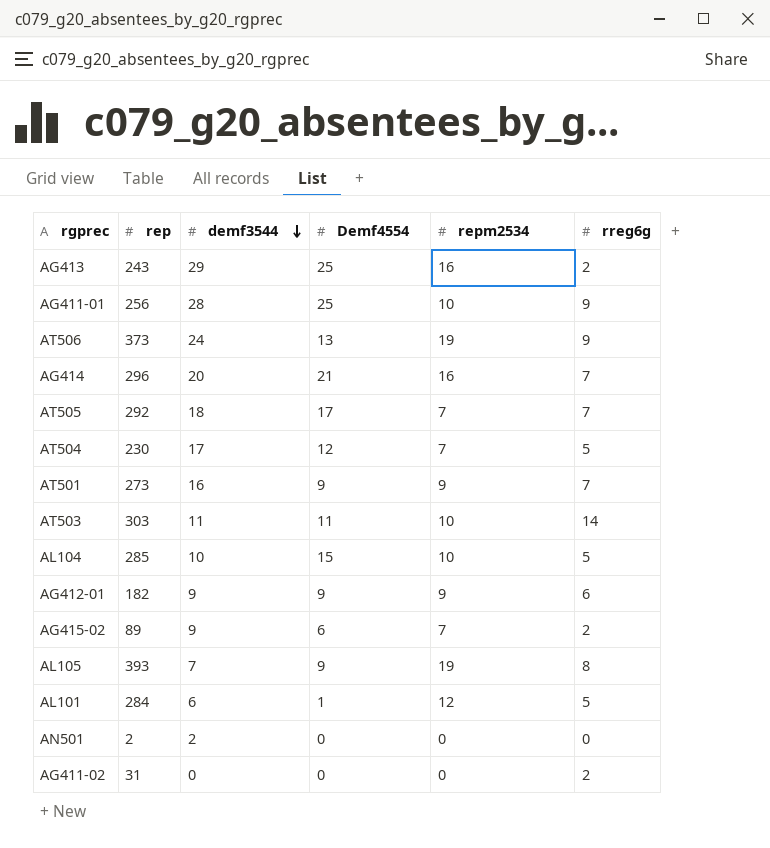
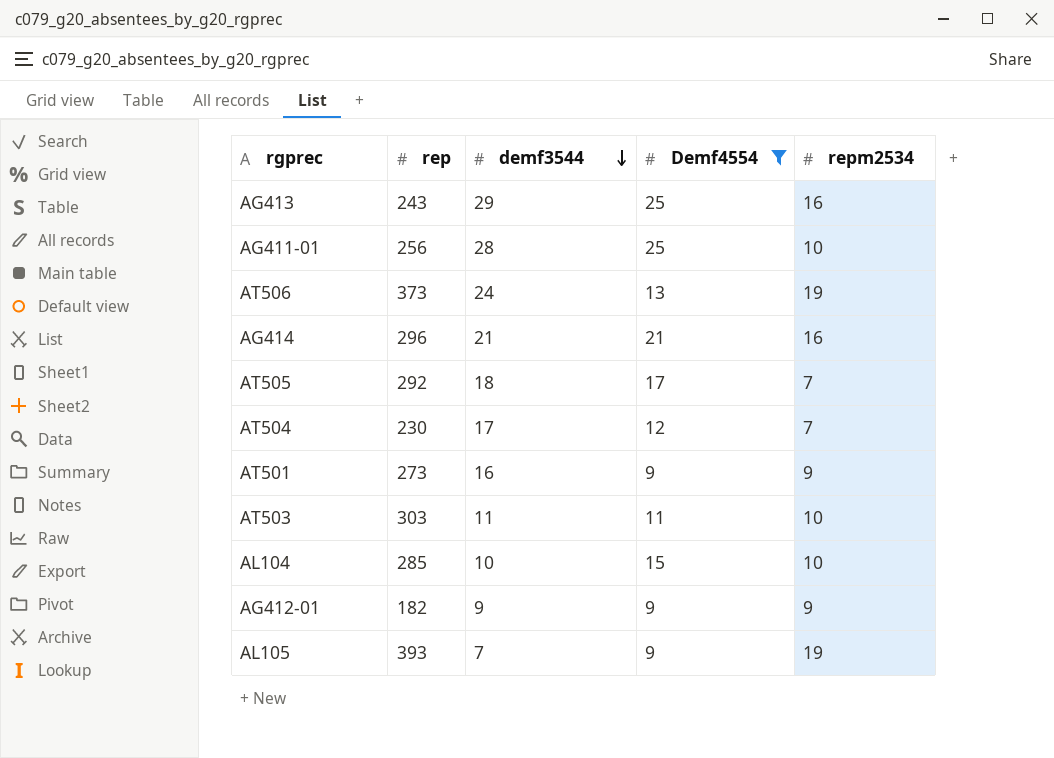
filter: none -> Demf4554 >= 9
column rreg6g | position: 6 -> none
AG414 | demf3544: 20 -> 21

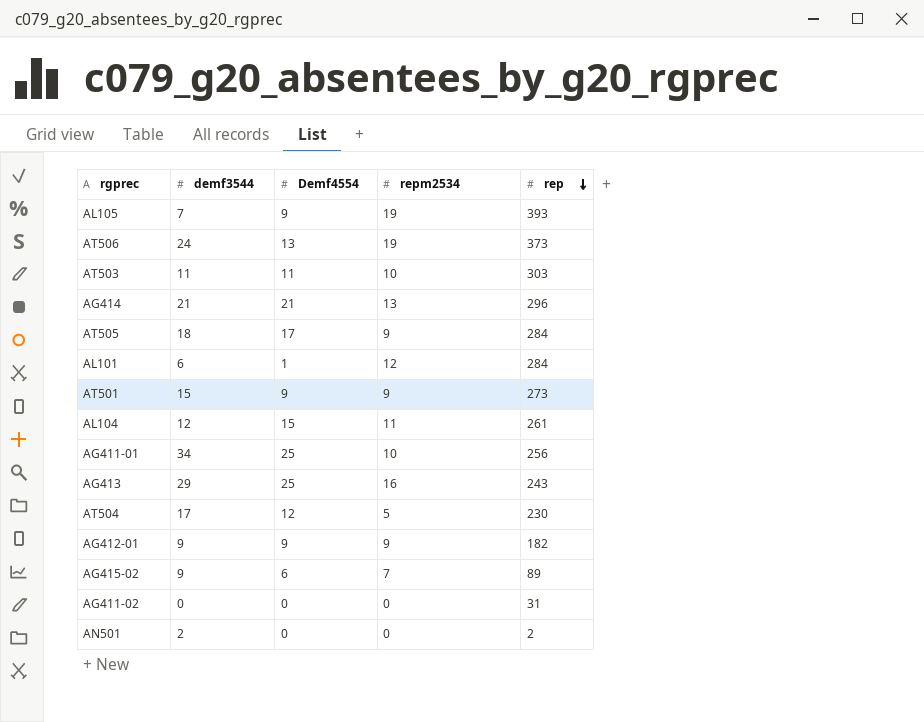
filter: Demf4554 >= 9 -> none
row order: demf3544 descending -> rep descending
column rep | position: 2 -> 5
AG414 | repm2534: 16 -> 13
AT505 | repm2534: 7 -> 9
AT505 | rep: 292 -> 284
AT501 | demf3544: 16 -> 15
AL104 | demf3544: 10 -> 12
AL104 | repm2534: 10 -> 11
AL104 | rep: 285 -> 261
AG411-01 | demf3544: 28 -> 34
AT504 | repm2534: 7 -> 5

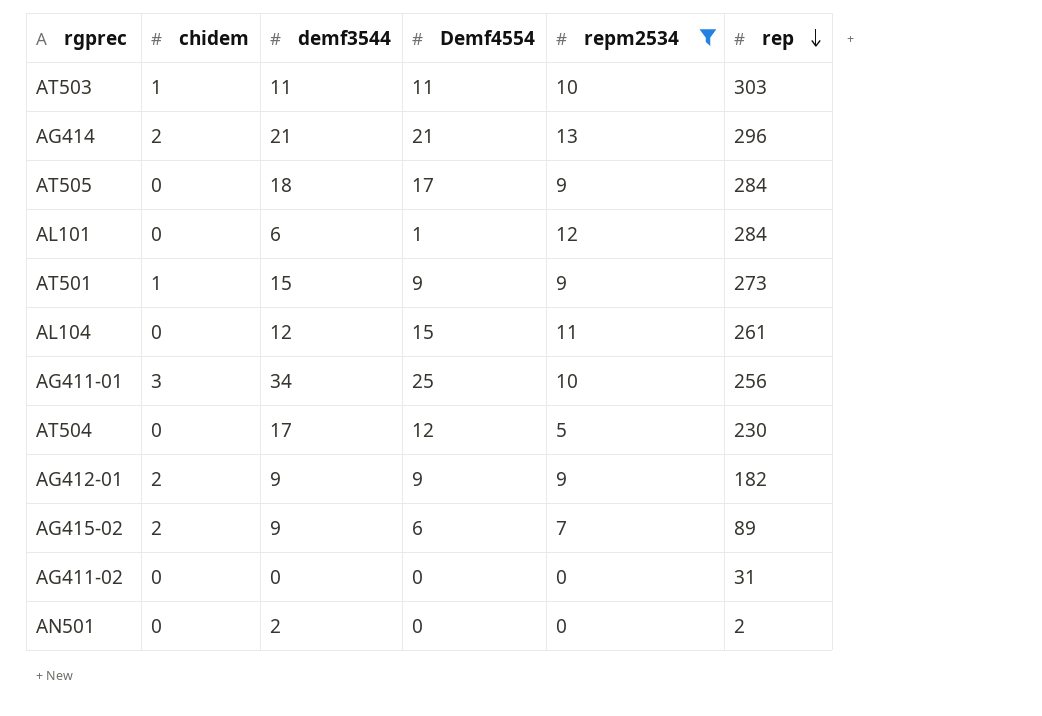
filter: none -> repm2534 <= 13
column chidem | position: none -> 2

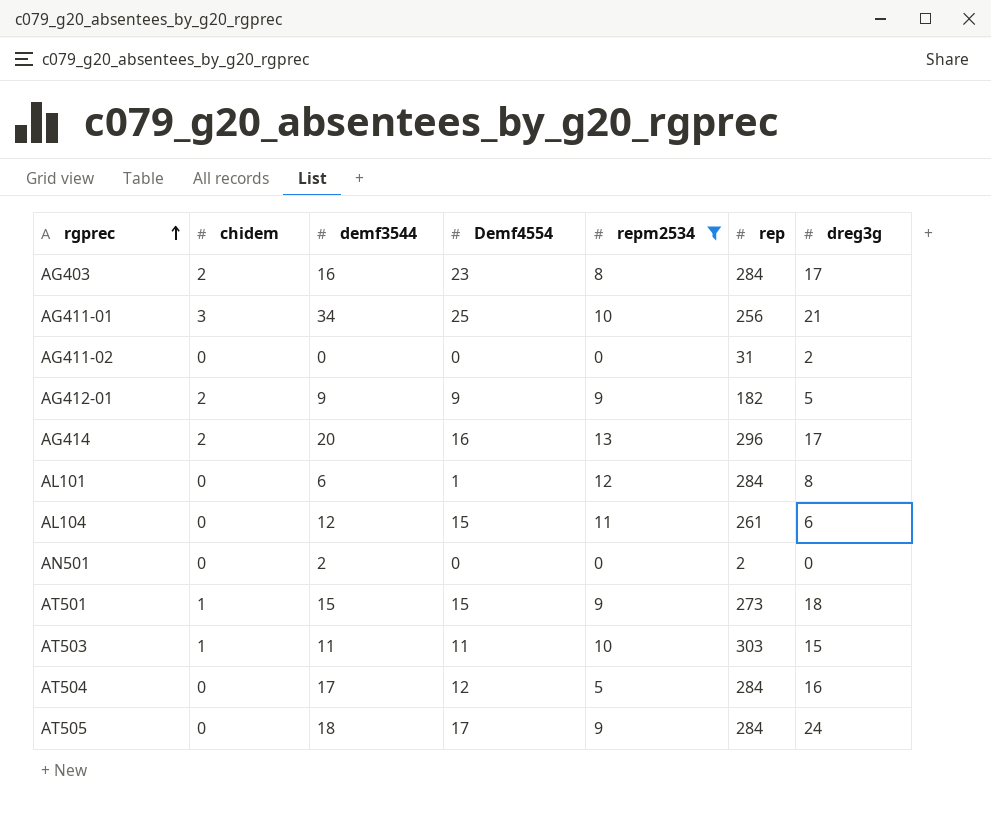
row order: rep descending -> rgprec ascending
column dreg3g | position: none -> 7
row AG415-02: 2 | 9 | 6 | 7 | 89 -> none
row AG403: none -> 2 | 16 | 23 | 8 | 284 | 17
AG414 | demf3544: 21 -> 20
AG414 | Demf4554: 21 -> 16
AT501 | Demf4554: 9 -> 15
AT504 | rep: 230 -> 284

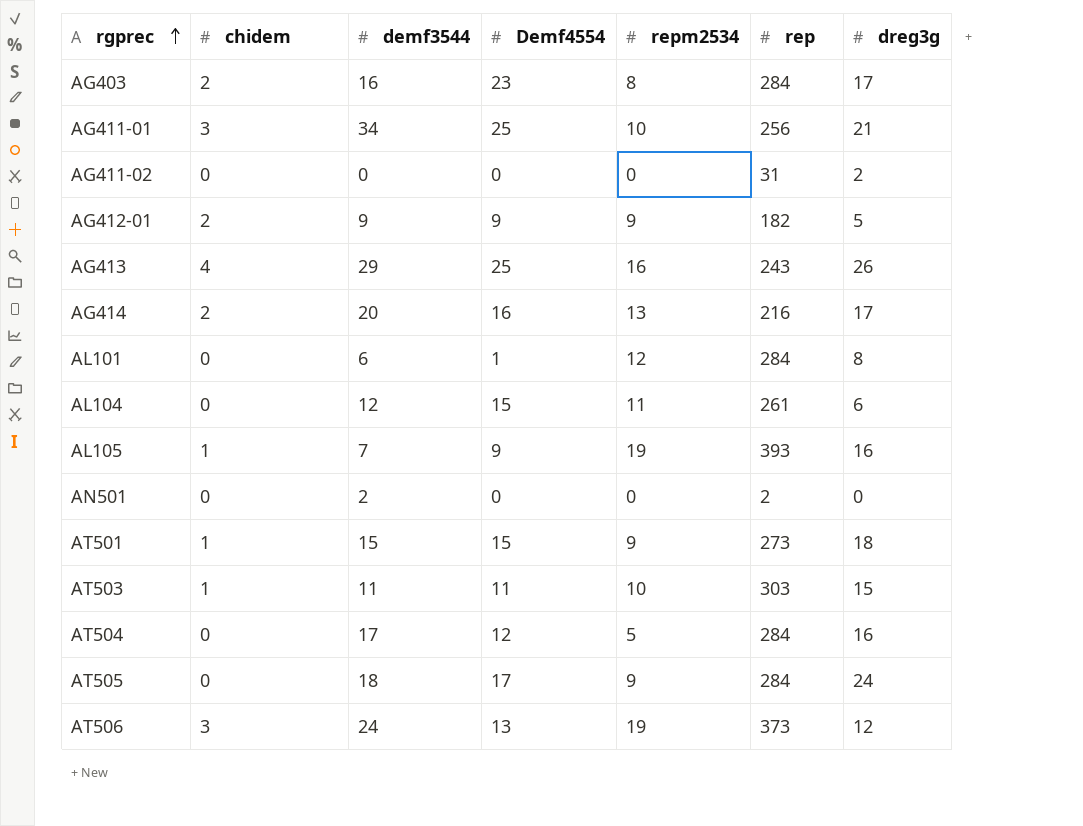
filter: repm2534 <= 13 -> none
AG414 | rep: 296 -> 216

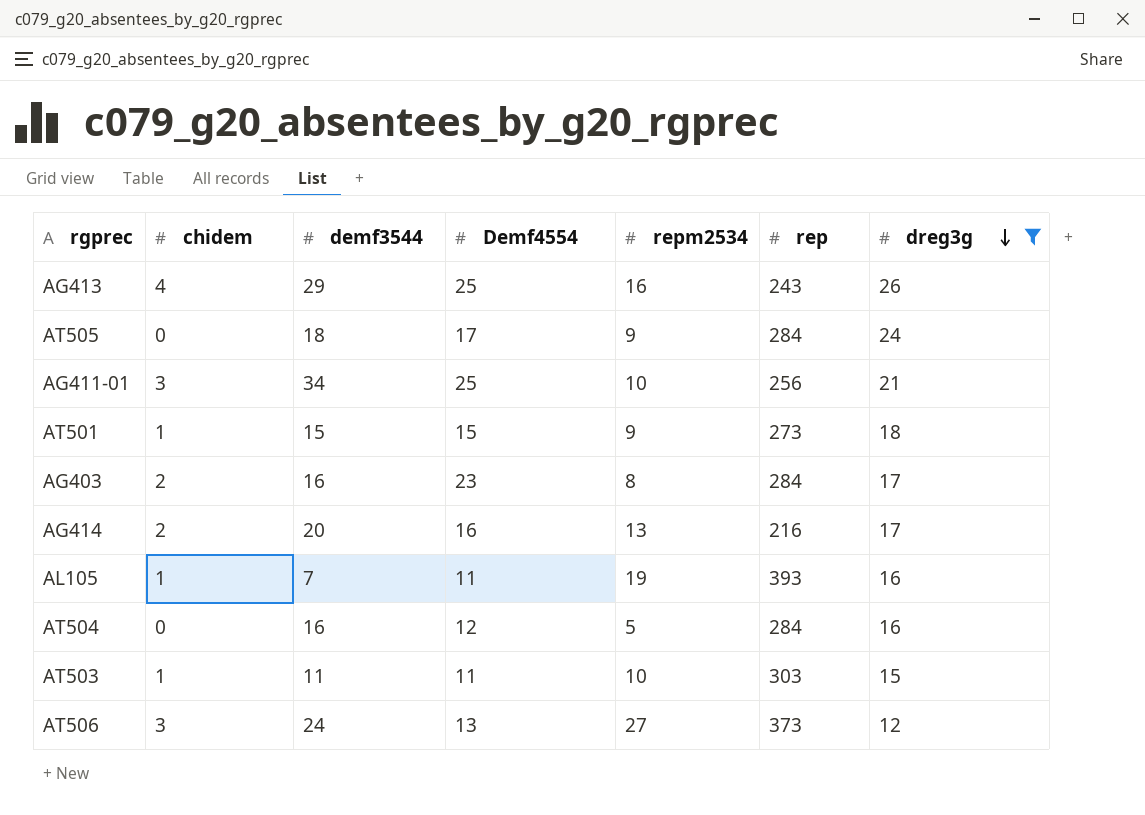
filter: none -> dreg3g >= 12
row order: rgprec ascending -> dreg3g descending
AL105 | Demf4554: 9 -> 11
AT504 | demf3544: 17 -> 16
AT506 | repm2534: 19 -> 27

